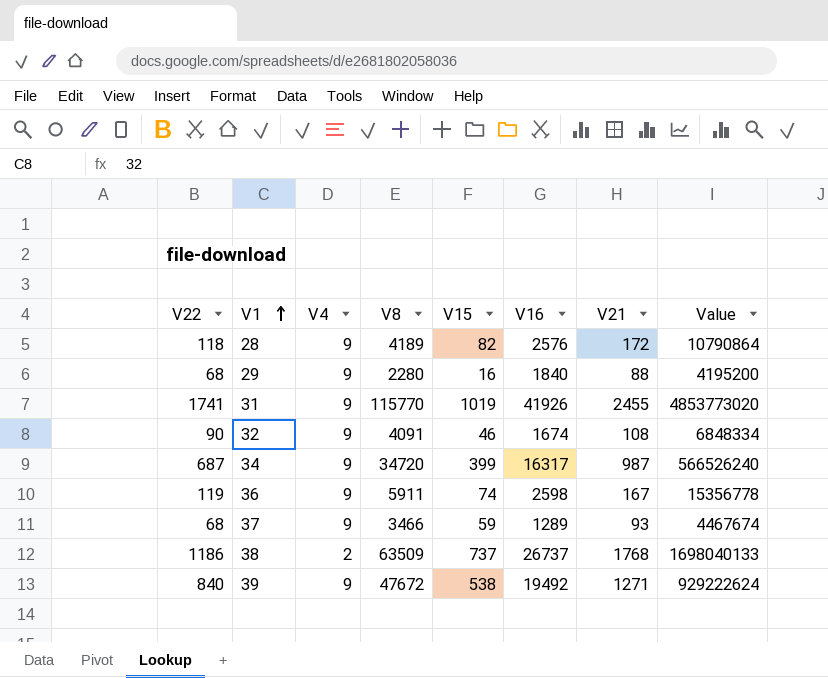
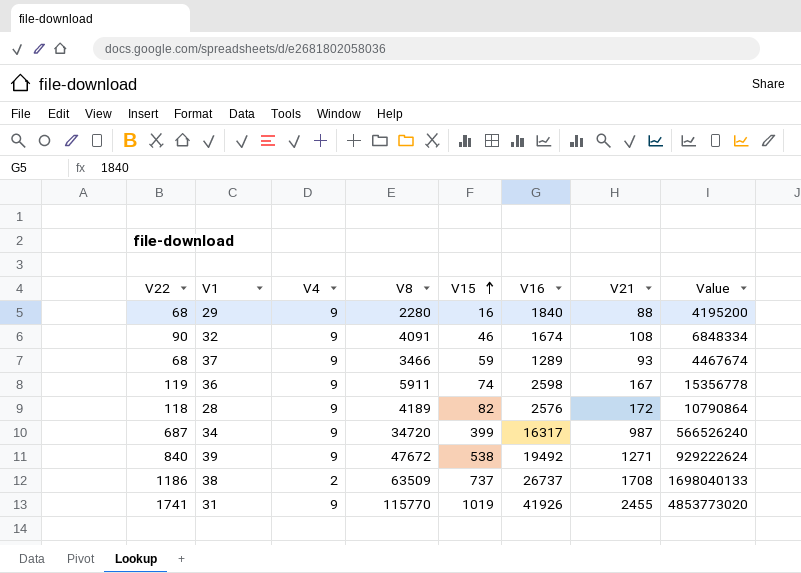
row order: V1 ascending -> V15 ascending
38 | V21: 1768 -> 1708

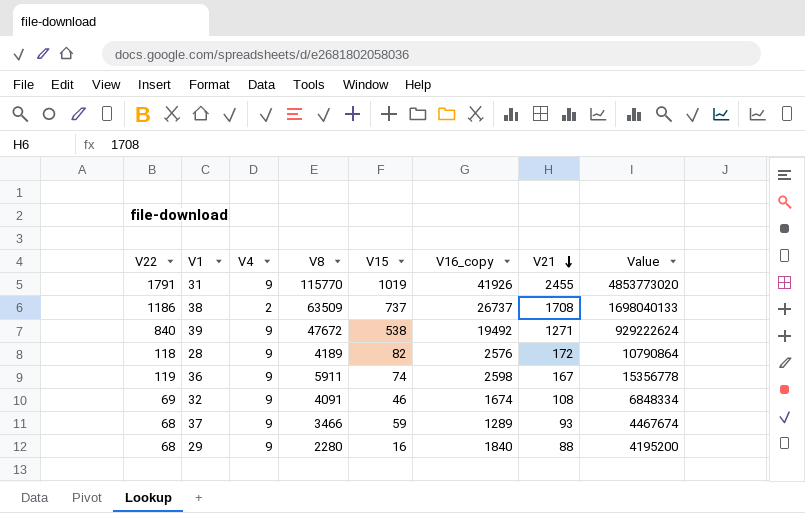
row order: V15 ascending -> V21 descending
column name: V16 -> V16_copy
row 34: 687 | 9 | 34720 | 399 | 16317 | 987 | 566526240 -> none
31 | V22: 1741 -> 1791
32 | V22: 90 -> 69

